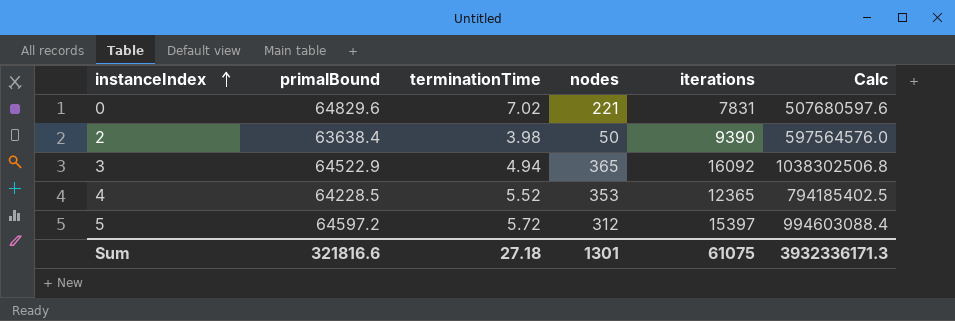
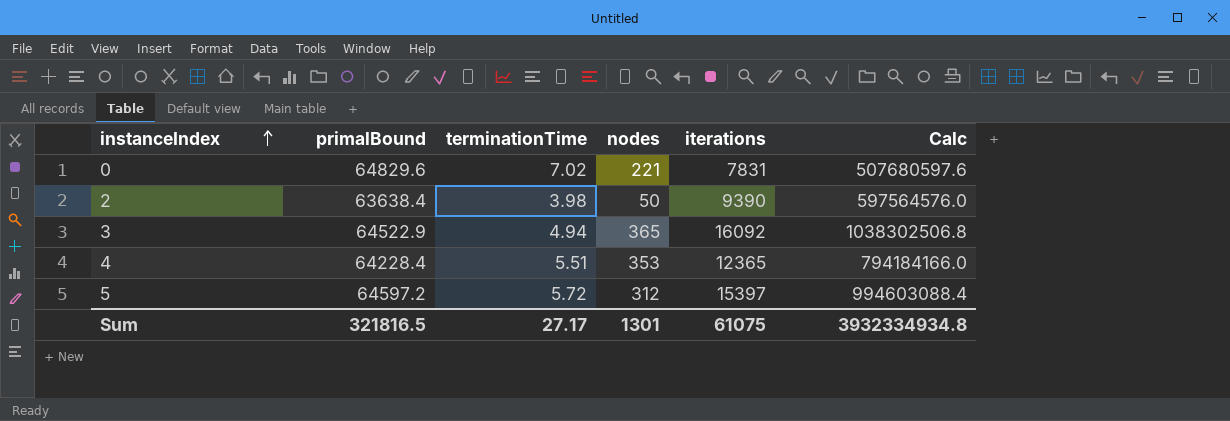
4 | primalBound: 64228.5 -> 64228.4
4 | terminationTime: 5.52 -> 5.51
4 | Calc: 794185402.5 -> 794184166.0
Sum | primalBound: 321816.6 -> 321816.5
Sum | terminationTime: 27.18 -> 27.17
Sum | Calc: 3932336171.3 -> 3932334934.8

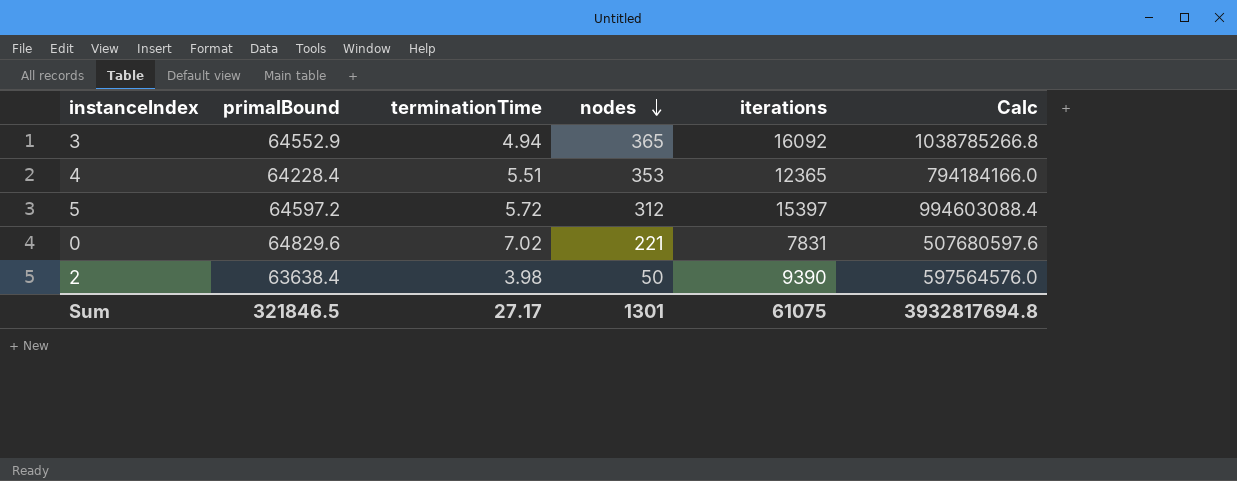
row order: instanceIndex ascending -> nodes descending
3 | primalBound: 64522.9 -> 64552.9
3 | Calc: 1038302506.8 -> 1038785266.8
Sum | primalBound: 321816.5 -> 321846.5
Sum | Calc: 3932334934.8 -> 3932817694.8

